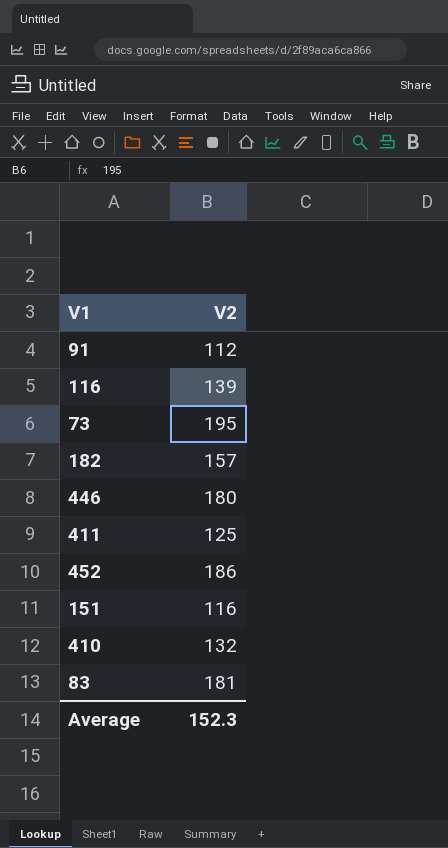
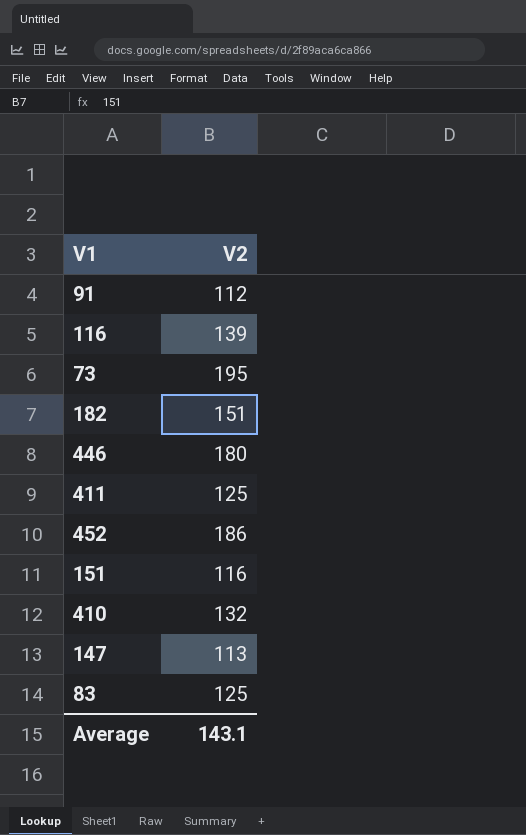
182 | V2: 157 -> 151
row 147: none -> 113
83 | V2: 181 -> 125
Average | V2: 152.3 -> 143.1

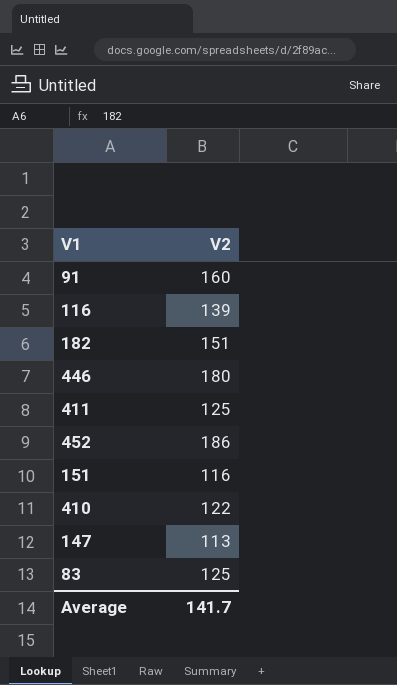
row 73: 195 -> none
91 | V2: 112 -> 160
410 | V2: 132 -> 122
Average | V2: 143.1 -> 141.7

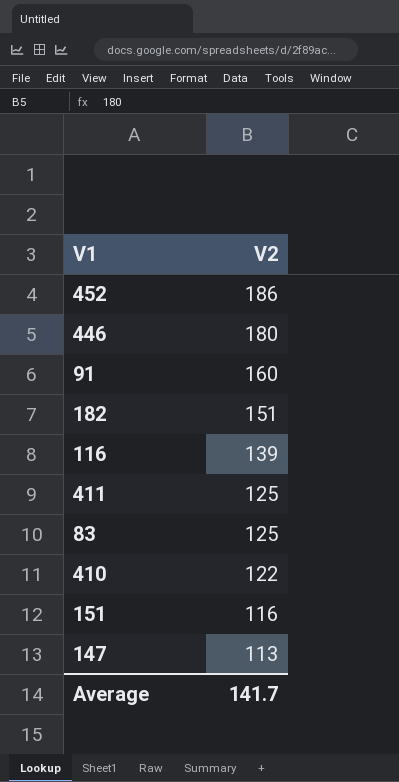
row order: none -> V2 descending

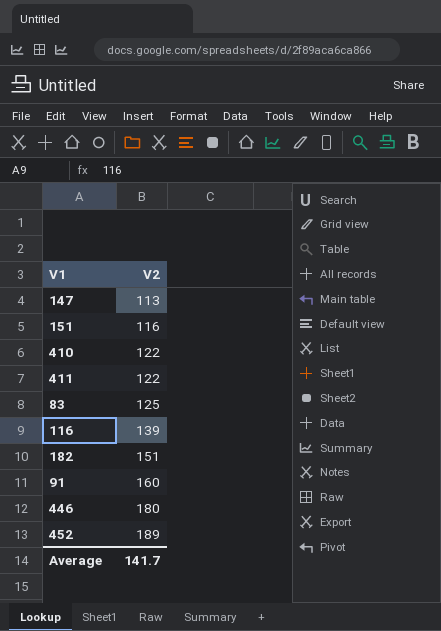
row order: V2 descending -> V2 ascending
411 | V2: 125 -> 122
452 | V2: 186 -> 189

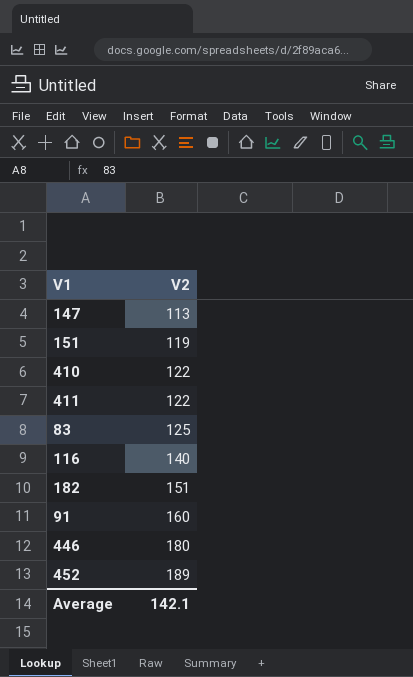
151 | V2: 116 -> 119
116 | V2: 139 -> 140
Average | V2: 141.7 -> 142.1

